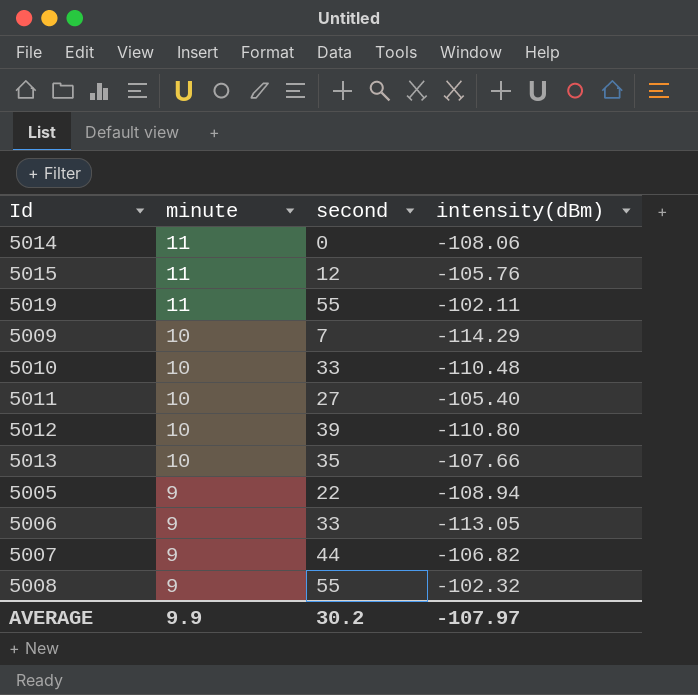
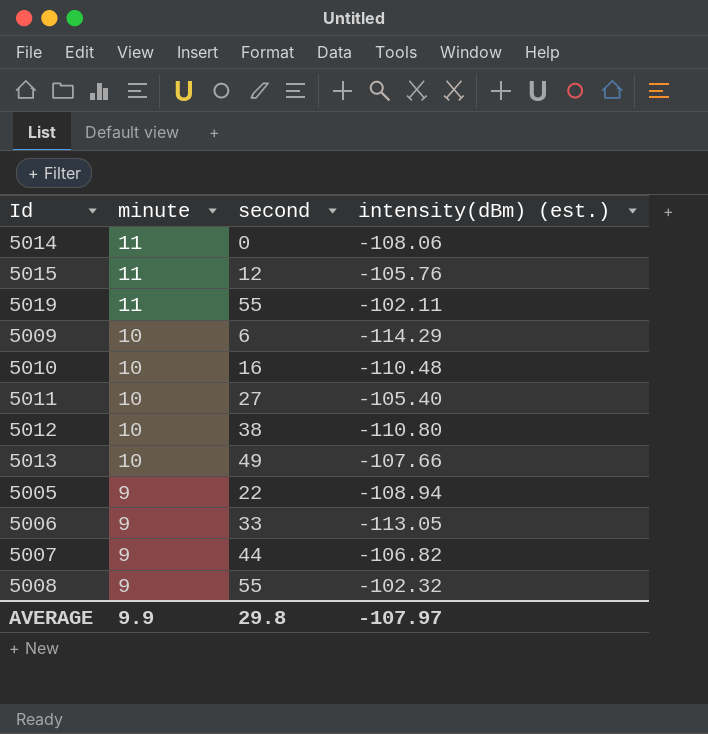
column name: intensity(dBm) -> intensity(dBm) (est.)
5009 | second: 7 -> 6
5010 | second: 33 -> 16
5012 | second: 39 -> 38
5013 | second: 35 -> 49
AVERAGE | second: 30.2 -> 29.8

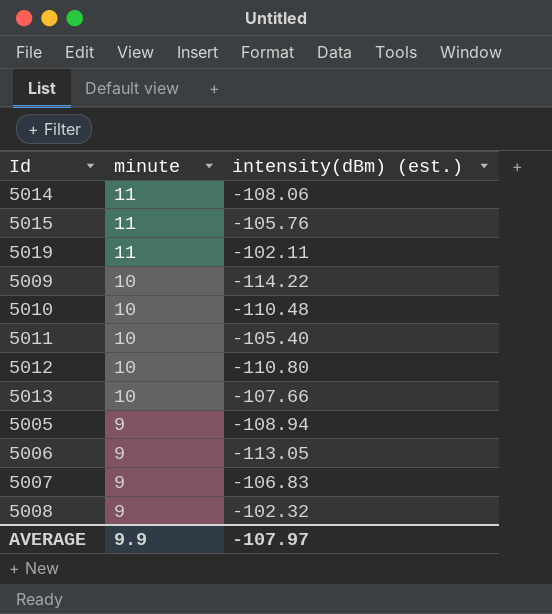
column second | position: 3 -> none
5009 | intensity(dBm) (est.): -114.29 -> -114.22
5007 | intensity(dBm) (est.): -106.82 -> -106.83

